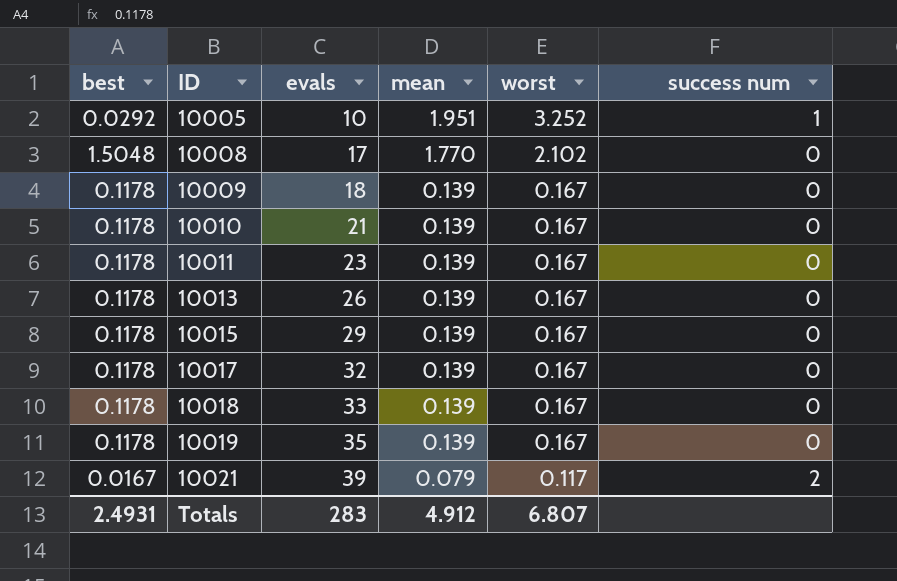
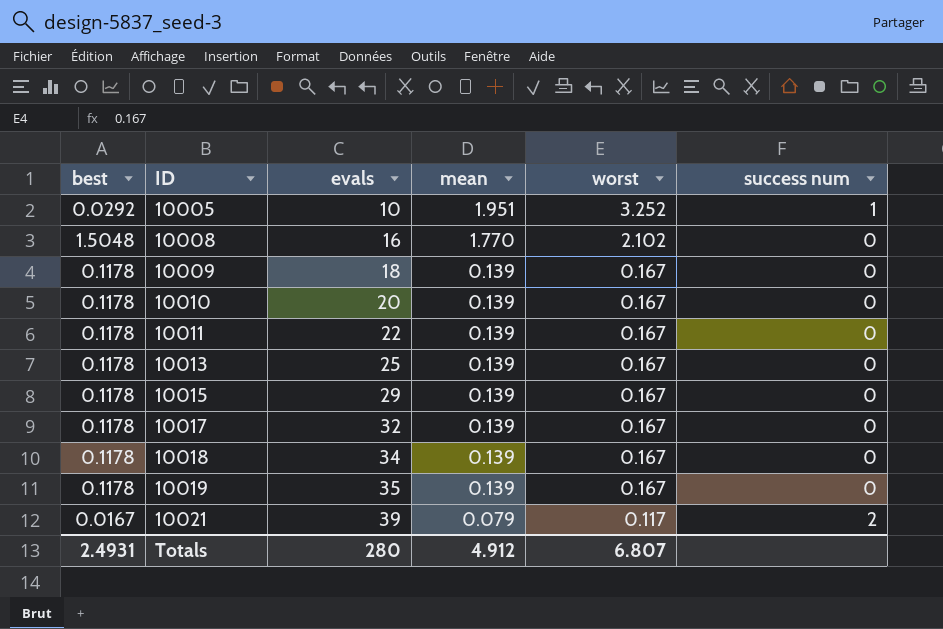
10008 | evals: 17 -> 16
10010 | evals: 21 -> 20
10011 | evals: 23 -> 22
10013 | evals: 26 -> 25
10018 | evals: 33 -> 34
Totals | evals: 283 -> 280

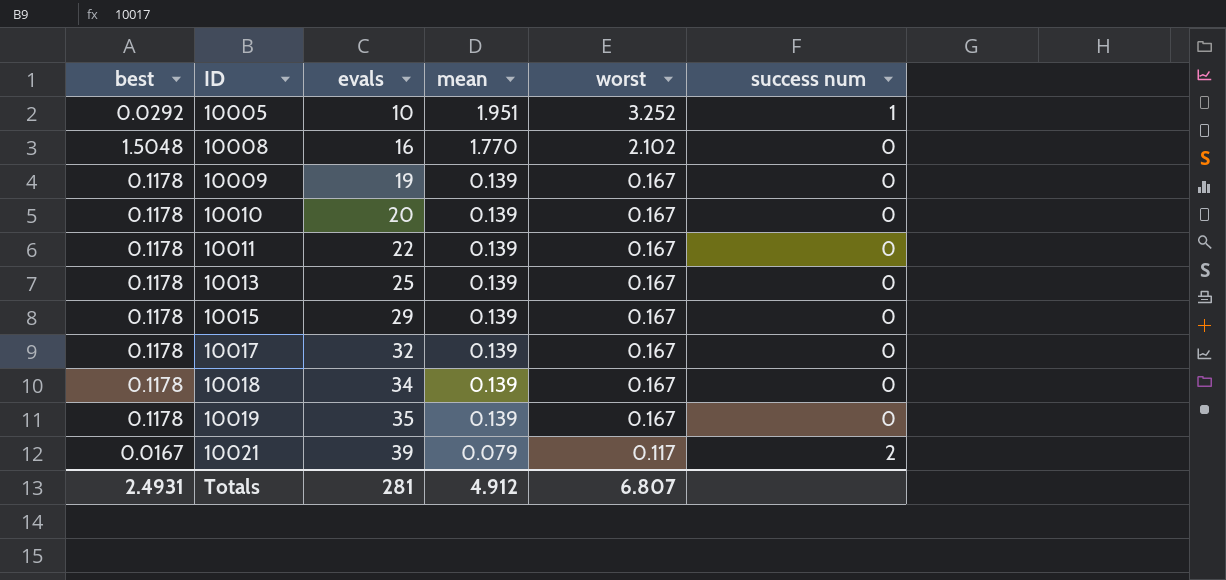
10009 | evals: 18 -> 19
Totals | evals: 280 -> 281

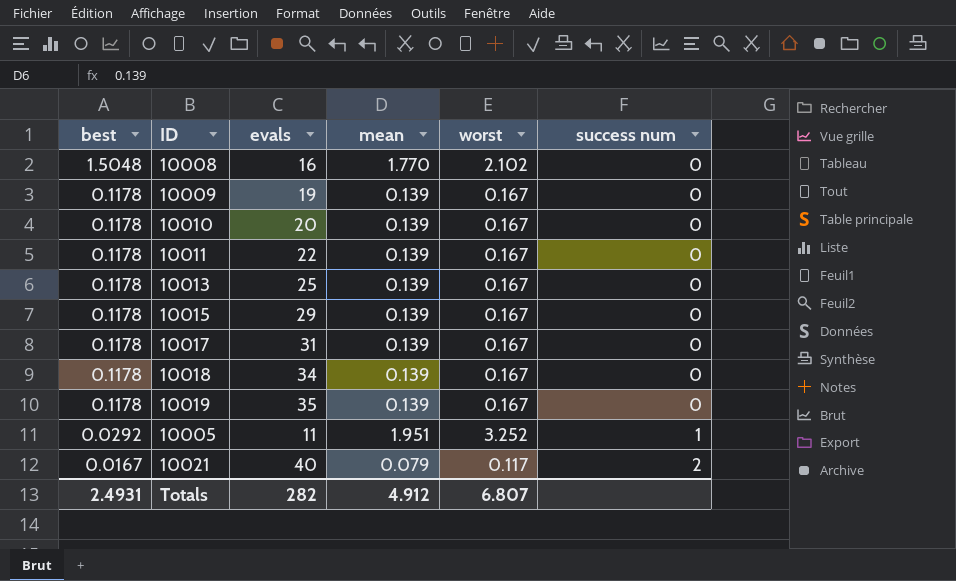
row order: ID ascending -> best descending
10017 | evals: 32 -> 31
10005 | evals: 10 -> 11
10021 | evals: 39 -> 40
Totals | evals: 281 -> 282

